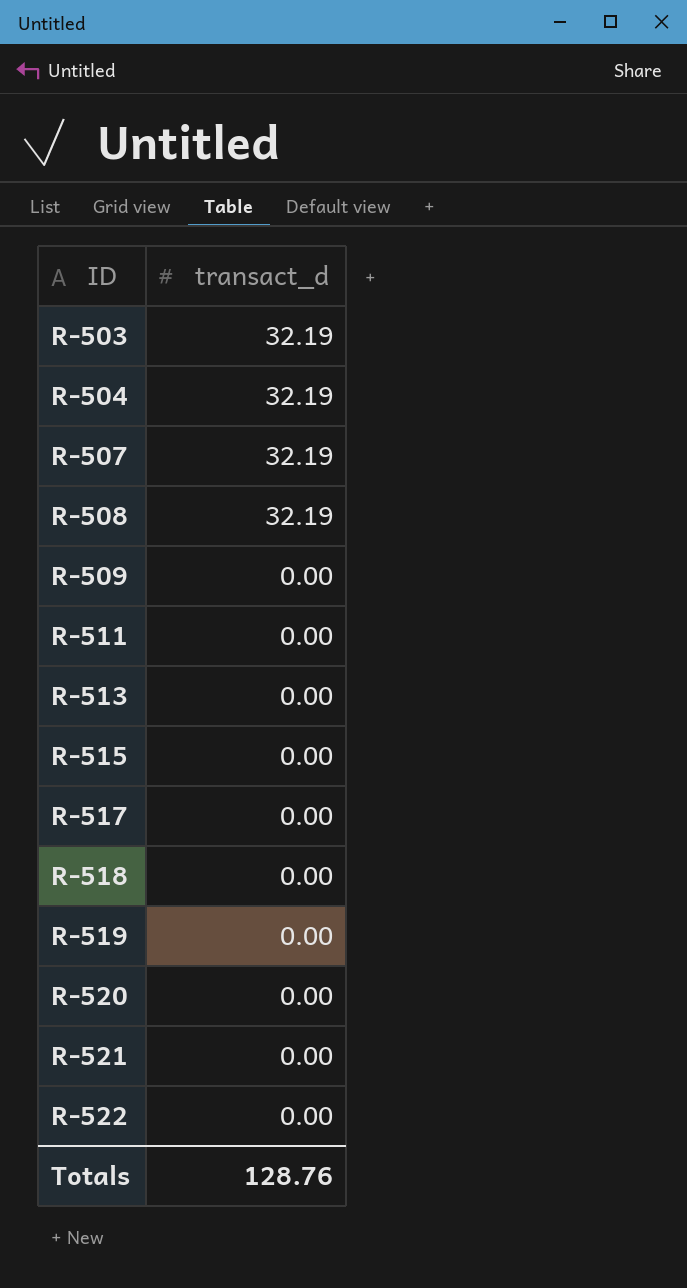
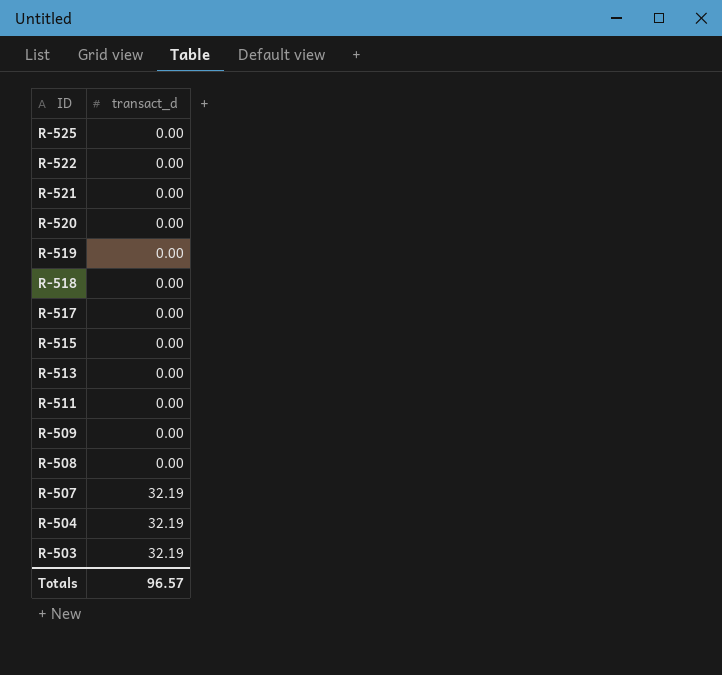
row order: ID ascending -> ID descending
row R-525: none -> 0.00
R-508 | transact_d: 32.19 -> 0.00
Totals | transact_d: 128.76 -> 96.57

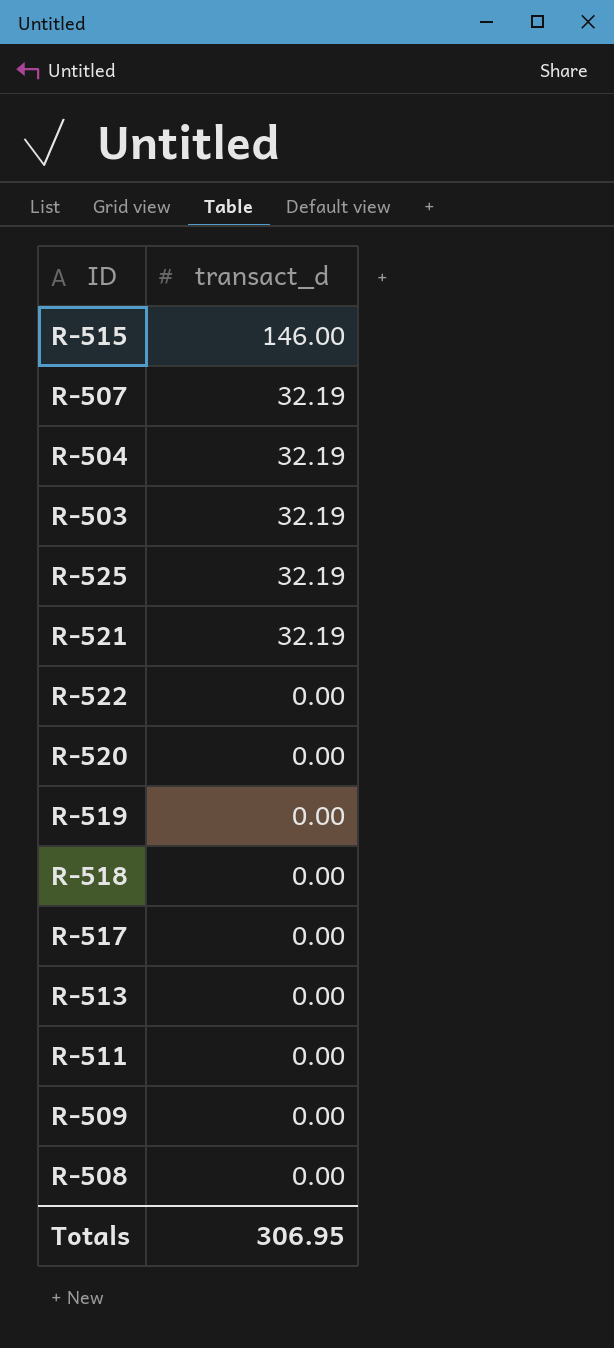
row order: ID descending -> transact_d descending
R-515 | transact_d: 0.00 -> 146.00
R-525 | transact_d: 0.00 -> 32.19
R-521 | transact_d: 0.00 -> 32.19
Totals | transact_d: 96.57 -> 306.95

